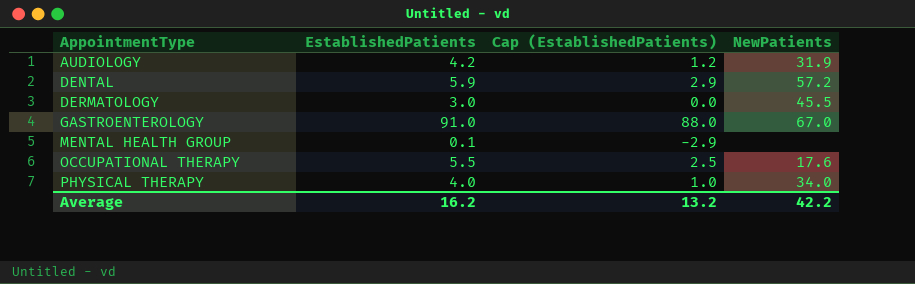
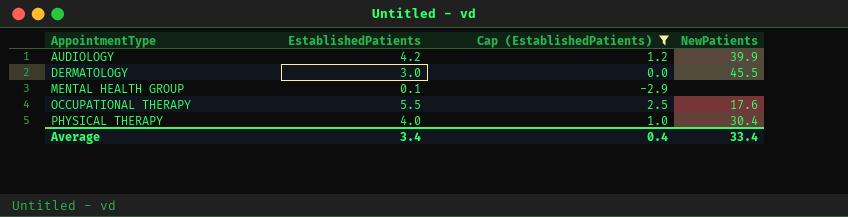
filter: none -> Cap (EstablishedPatients) <= 2.5
AUDIOLOGY | NewPatients: 31.9 -> 39.9
PHYSICAL THERAPY | NewPatients: 34.0 -> 30.4
Average | EstablishedPatients: 16.2 -> 3.4
Average | Cap (EstablishedPatients): 13.2 -> 0.4
Average | NewPatients: 42.2 -> 33.4

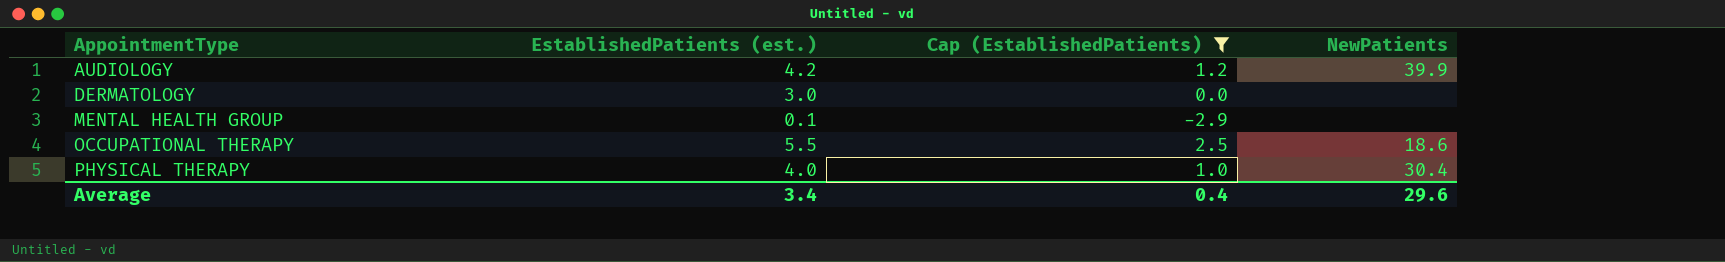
column name: EstablishedPatients -> EstablishedPatients (est.)
DERMATOLOGY | NewPatients: 45.5 -> none
OCCUPATIONAL THERAPY | NewPatients: 17.6 -> 18.6
Average | NewPatients: 33.4 -> 29.6

